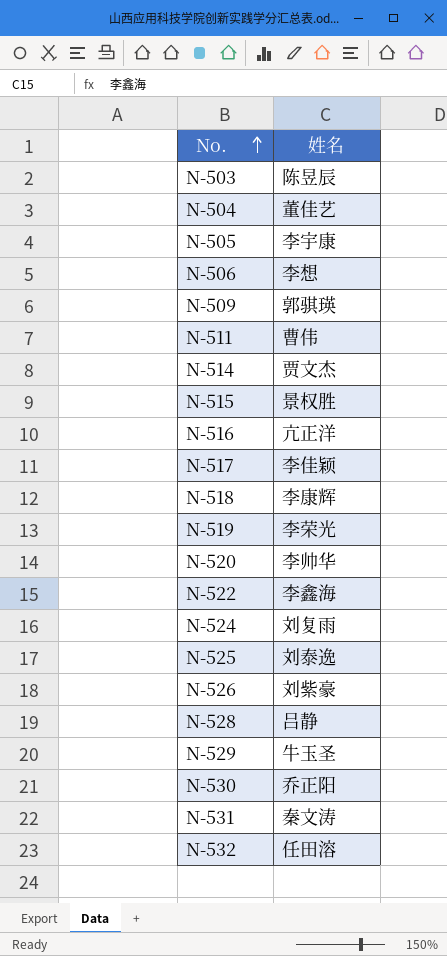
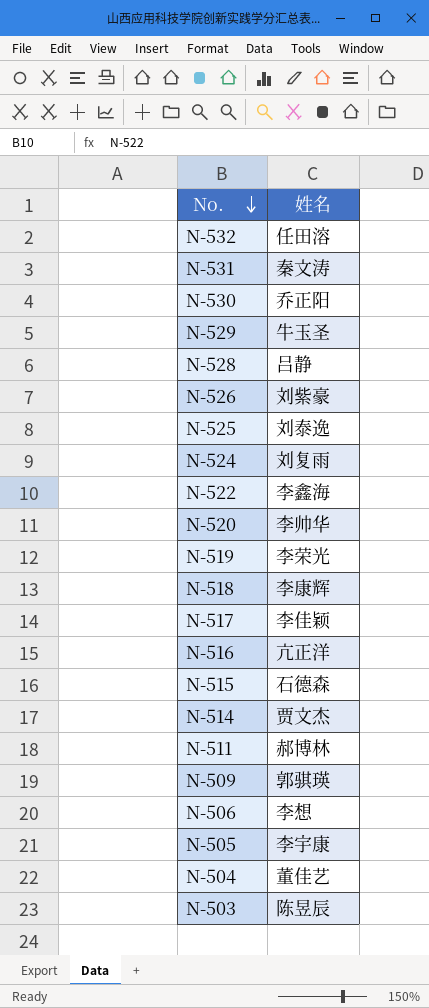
row order: No. ascending -> No. descending
N-515 | 姓名: 景权胜 -> 石德森
N-511 | 姓名: 曹伟 -> 郝博林

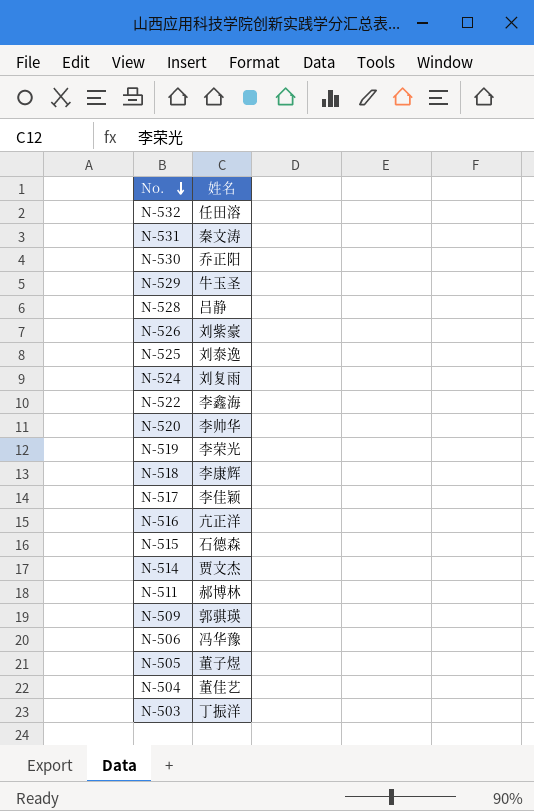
N-506 | 姓名: 李想 -> 冯华豫
N-505 | 姓名: 李宇康 -> 董子煜
N-503 | 姓名: 陈昱辰 -> 丁振洋

